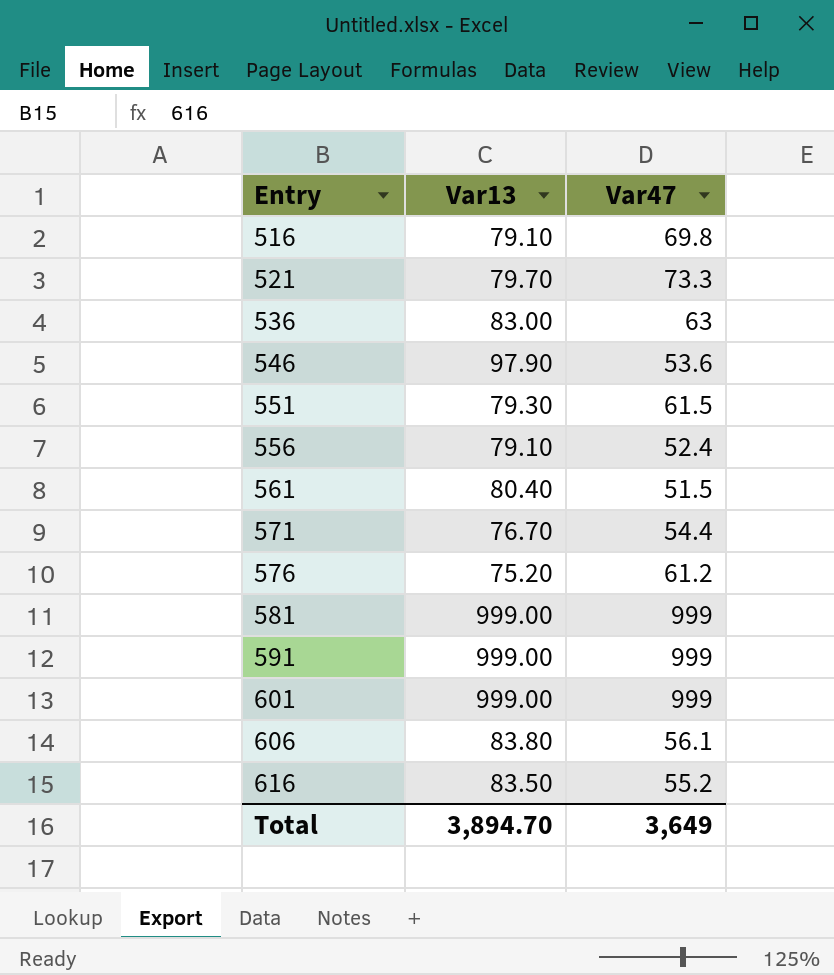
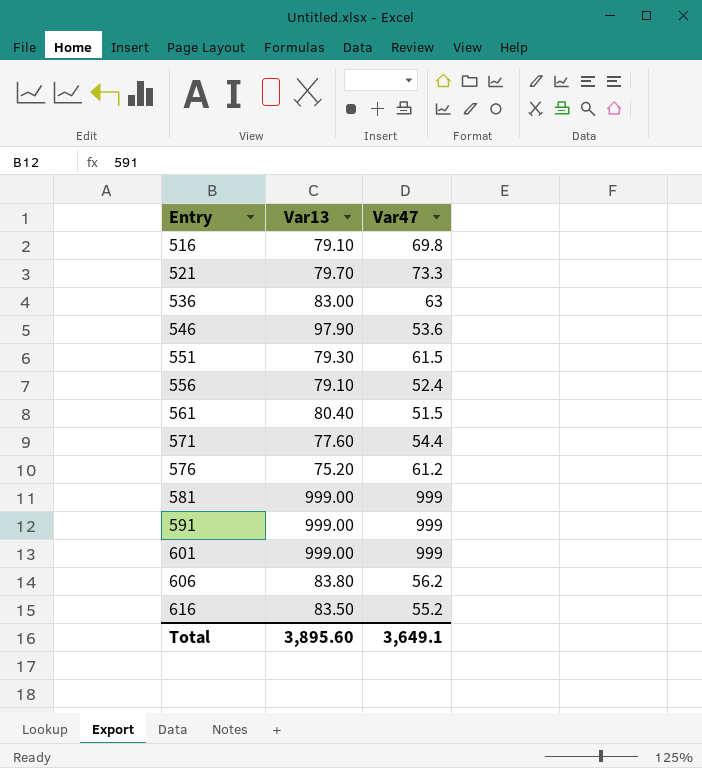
571 | Var13: 76.70 -> 77.60
606 | Var47: 56.1 -> 56.2
Total | Var13: 3,894.70 -> 3,895.60
Total | Var47: 3,649 -> 3,649.1

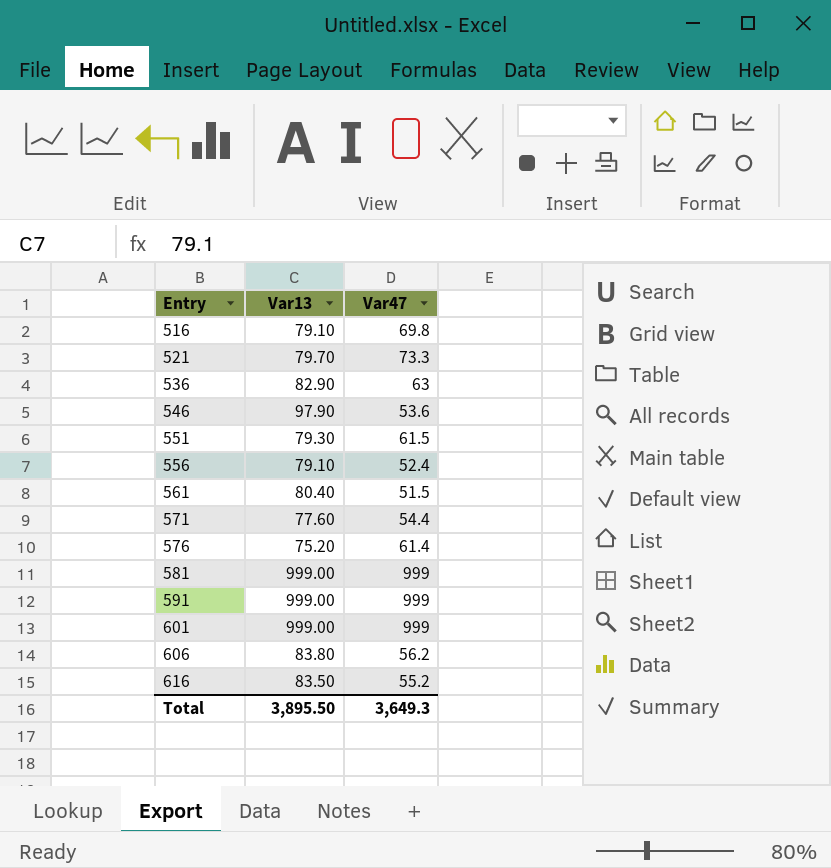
536 | Var13: 83.00 -> 82.90
576 | Var47: 61.2 -> 61.4
Total | Var13: 3,895.60 -> 3,895.50
Total | Var47: 3,649.1 -> 3,649.3

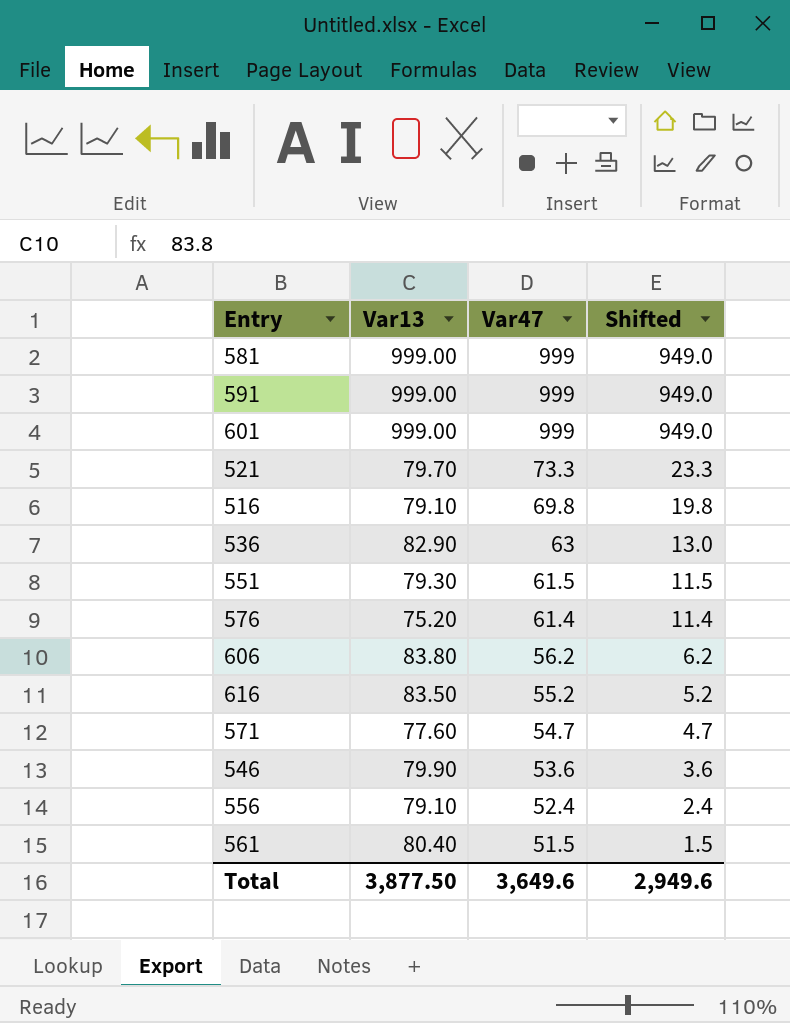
row order: Entry ascending -> Var47 descending
column Shifted | formula: none -> [Var47] - 50
571 | Var47: 54.4 -> 54.7
546 | Var13: 97.90 -> 79.90
Total | Var13: 3,895.50 -> 3,877.50
Total | Var47: 3,649.3 -> 3,649.6

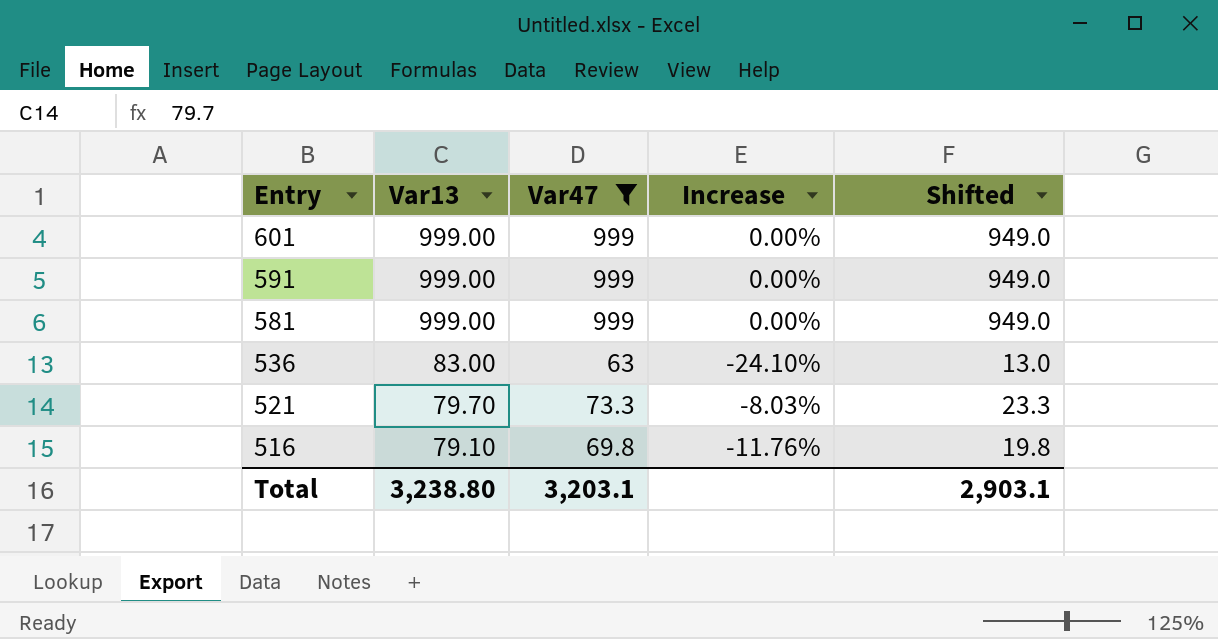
filter: none -> Var47 >= 63
row order: Var47 descending -> Entry descending
column Increase | formula: none -> ([Var47] - [Var13]) / [Var13]
536 | Var13: 82.90 -> 83.00
Total | Var13: 3,877.50 -> 3,238.80
Total | Var47: 3,649.6 -> 3,203.1
Total | Shifted: 2,949.6 -> 2,903.1

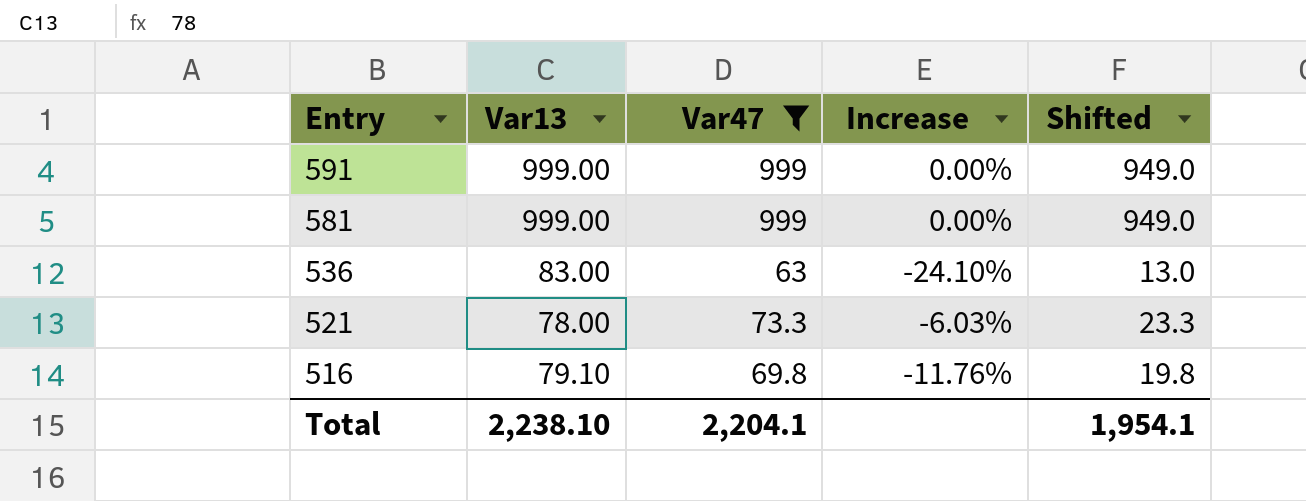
row 601: 999.00 | 999 | 0.00% | 949.0 -> none
521 | Var13: 79.70 -> 78.00
521 | Increase: -8.03% -> -6.03%
Total | Var13: 3,238.80 -> 2,238.10
Total | Var47: 3,203.1 -> 2,204.1
Total | Shifted: 2,903.1 -> 1,954.1

